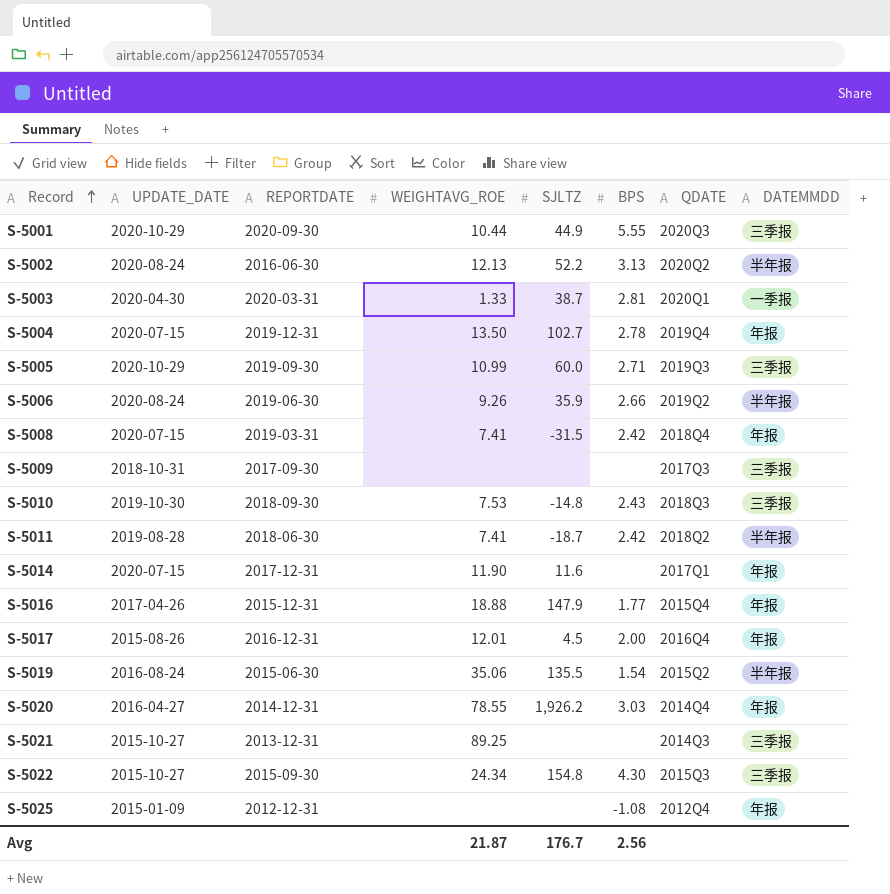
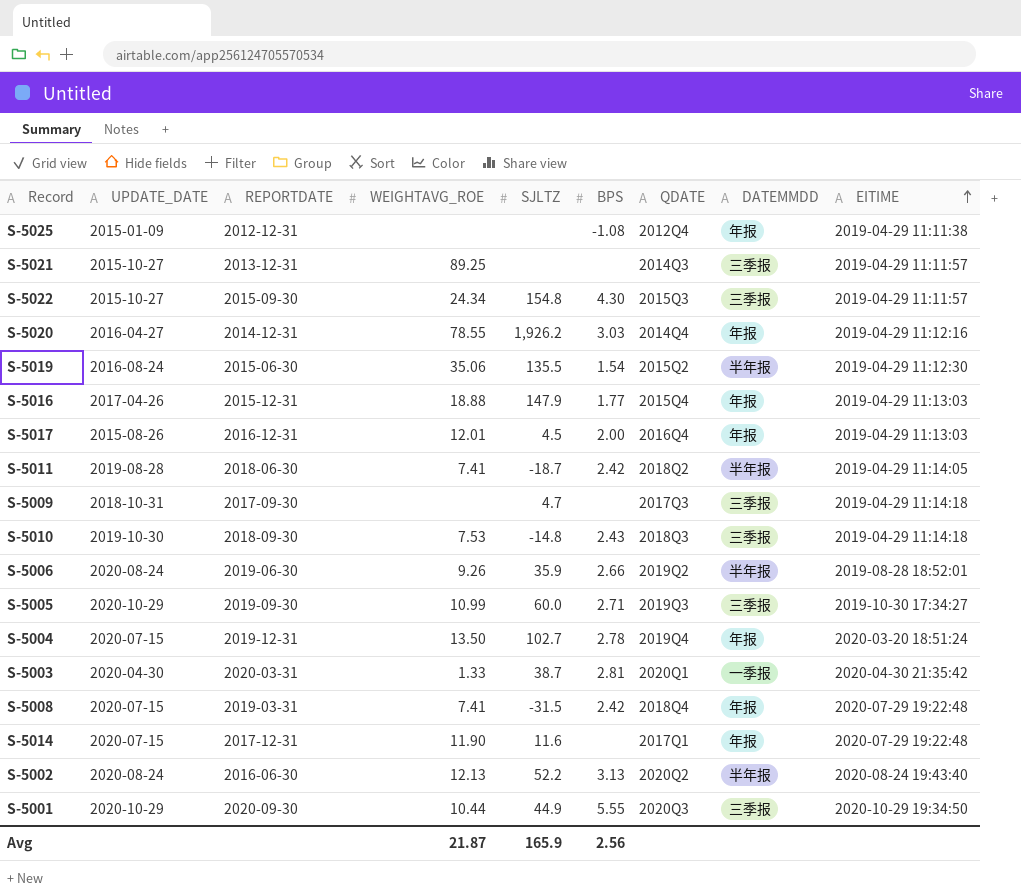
row order: Record ascending -> EITIME ascending
column EITIME | position: none -> 9
S-5009 | SJLTZ: none -> 4.7
Avg | SJLTZ: 176.7 -> 165.9

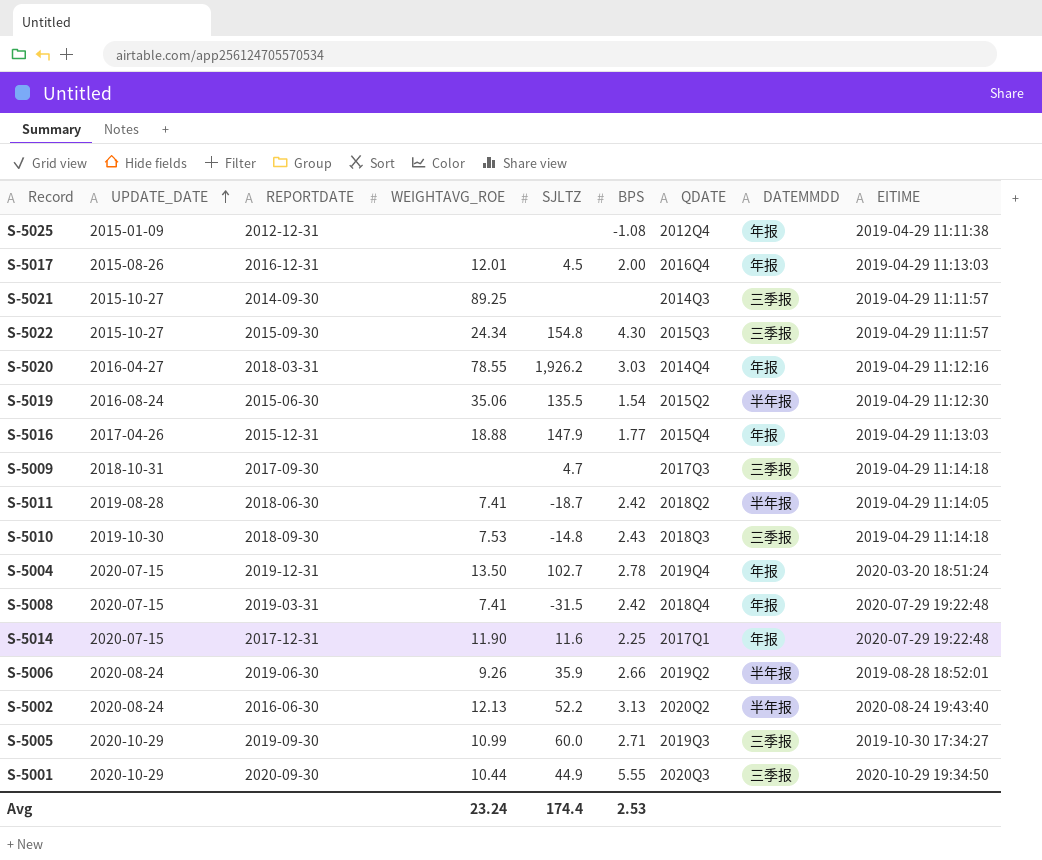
row order: EITIME ascending -> UPDATE_DATE ascending
row S-5003: 2020-04-30 | 2020-03-31 | 1.33 | 38.7 | 2.81 | 2020Q1 | 一季报 | 2020-04-30 21:35:42 -> none
S-5021 | REPORTDATE: 2013-12-31 -> 2014-09-30
S-5020 | REPORTDATE: 2014-12-31 -> 2018-03-31
S-5014 | BPS: none -> 2.25
Avg | WEIGHTAVG_ROE: 21.87 -> 23.24
Avg | SJLTZ: 165.9 -> 174.4
Avg | BPS: 2.56 -> 2.53

